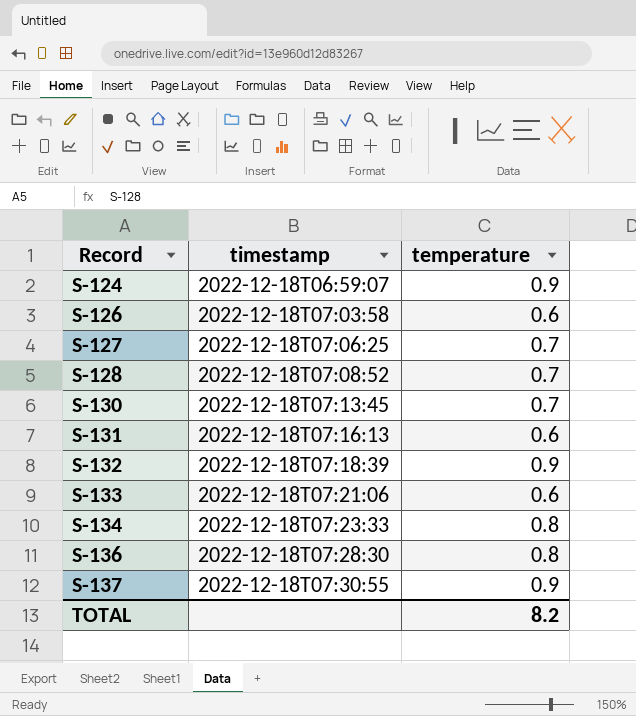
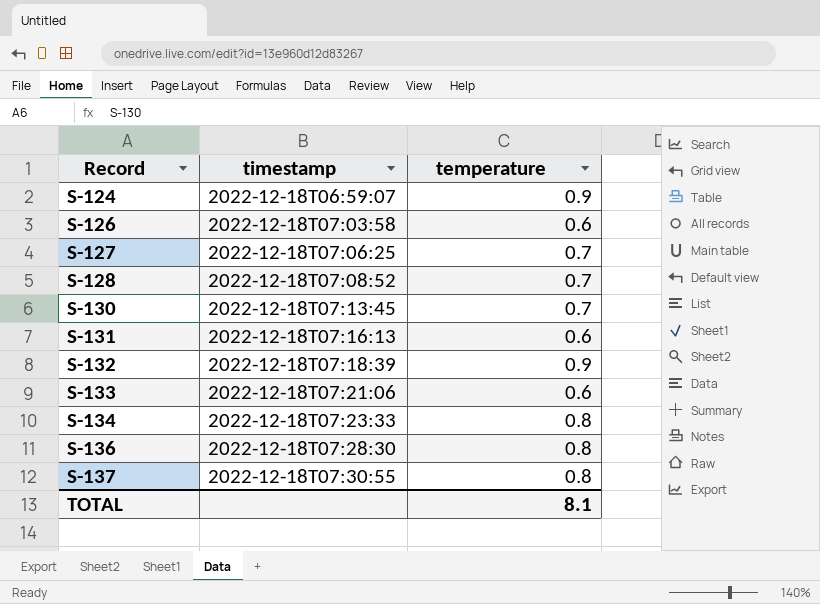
S-137 | temperature: 0.9 -> 0.8
TOTAL | temperature: 8.2 -> 8.1

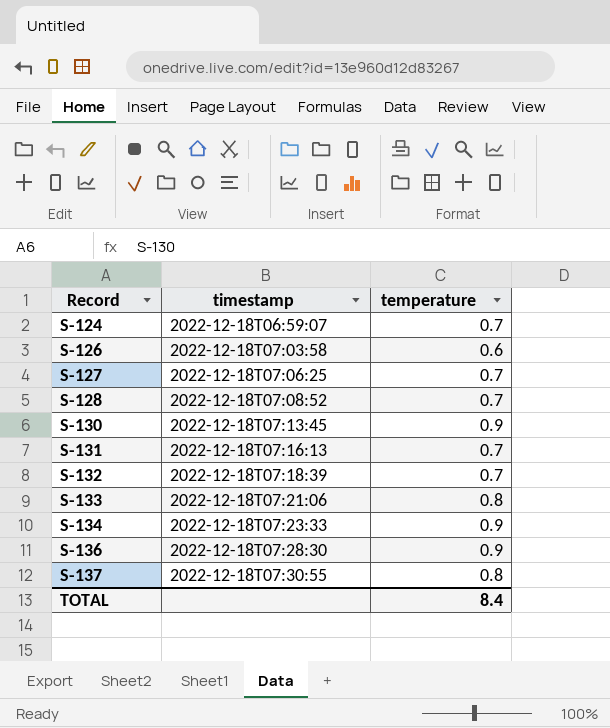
S-124 | temperature: 0.9 -> 0.7
S-130 | temperature: 0.7 -> 0.9
S-131 | temperature: 0.6 -> 0.7
S-132 | temperature: 0.9 -> 0.7
S-133 | temperature: 0.6 -> 0.8
S-134 | temperature: 0.8 -> 0.9
S-136 | temperature: 0.8 -> 0.9
TOTAL | temperature: 8.1 -> 8.4

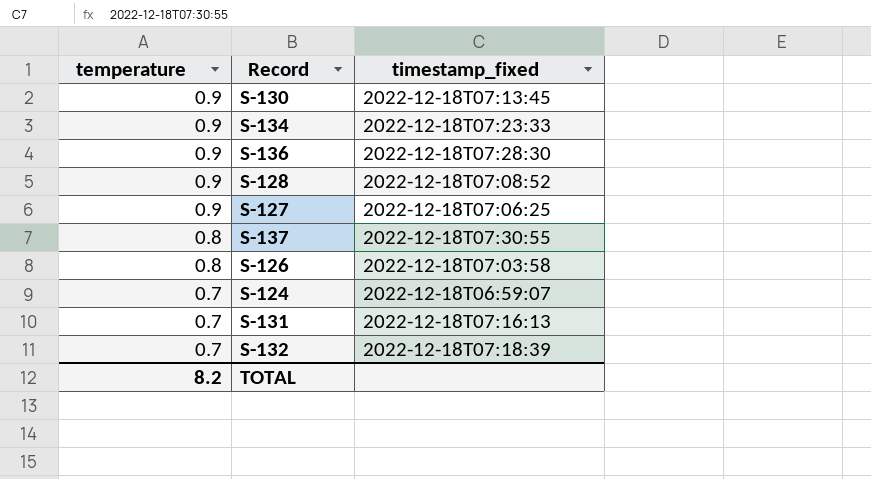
row order: Record ascending -> temperature descending
column temperature | position: 3 -> 1
column name: timestamp -> timestamp_fixed
row S-133: 2022-12-18T07:21:06 | 0.8 -> none
S-128 | temperature: 0.7 -> 0.9
S-127 | temperature: 0.7 -> 0.9
S-126 | temperature: 0.6 -> 0.8
TOTAL | temperature: 8.4 -> 8.2

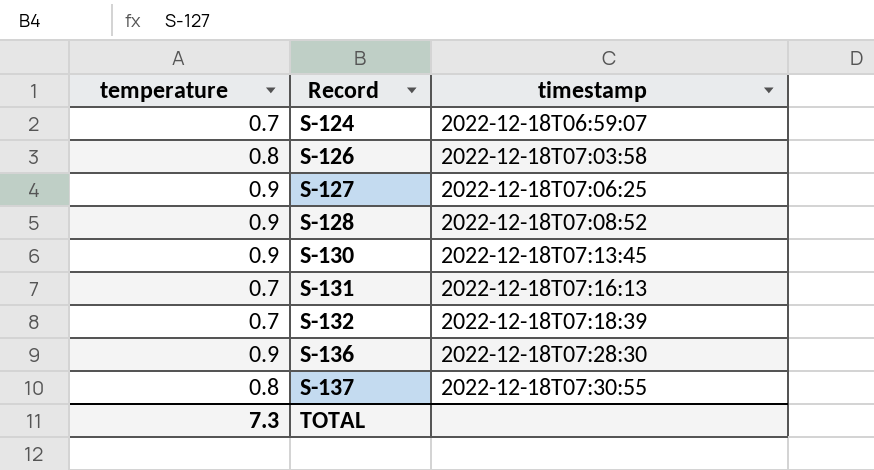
row order: temperature descending -> Record ascending
column name: timestamp_fixed -> timestamp
row S-134: 0.9 | 2022-12-18T07:23:33 -> none
TOTAL | temperature: 8.2 -> 7.3

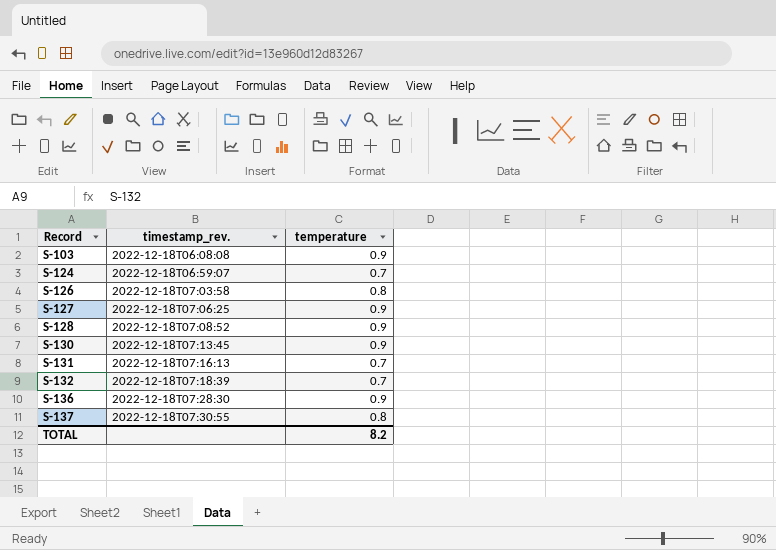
column name: timestamp -> timestamp_rev.
column temperature | position: 1 -> 3
row S-103: none -> 2022-12-18T06:08:08 | 0.9
TOTAL | temperature: 7.3 -> 8.2

